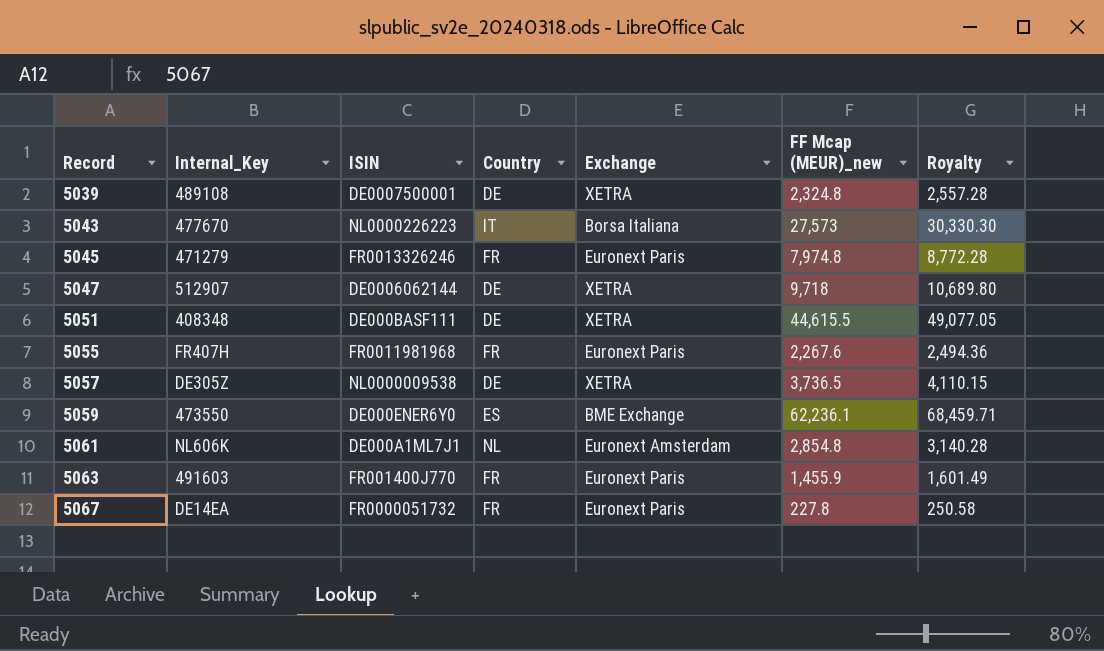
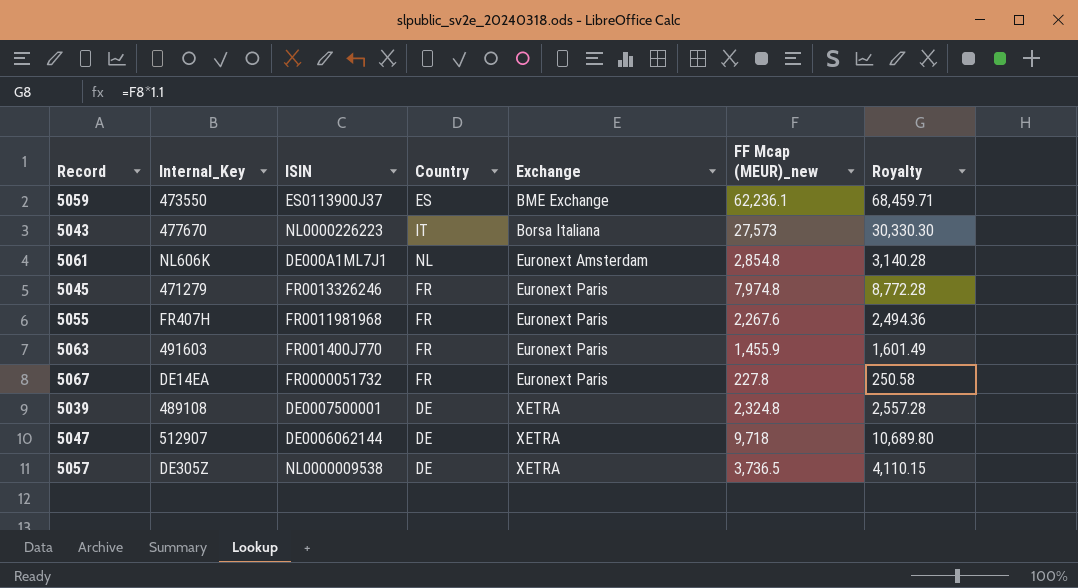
row order: Record ascending -> Exchange ascending
row 5051: 408348 | DE000BASF111 | DE | XETRA | 44,615.5 | 49,077.05 -> none
5059 | ISIN: DE000ENER6Y0 -> ES0113900J37

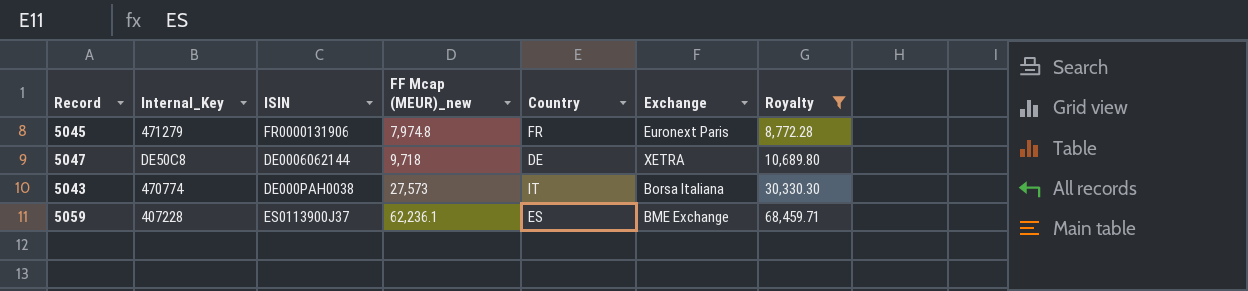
filter: none -> Royalty >= 8,772.28
row order: Exchange ascending -> FF Mcap (MEUR)_new ascending
column FF Mcap (MEUR)_new | position: 6 -> 4
5045 | ISIN: FR0013326246 -> FR0000131906
5047 | Internal_Key: 512907 -> DE50C8
5043 | Internal_Key: 477670 -> 470774
5043 | ISIN: NL0000226223 -> DE000PAH0038
5059 | Internal_Key: 473550 -> 407228

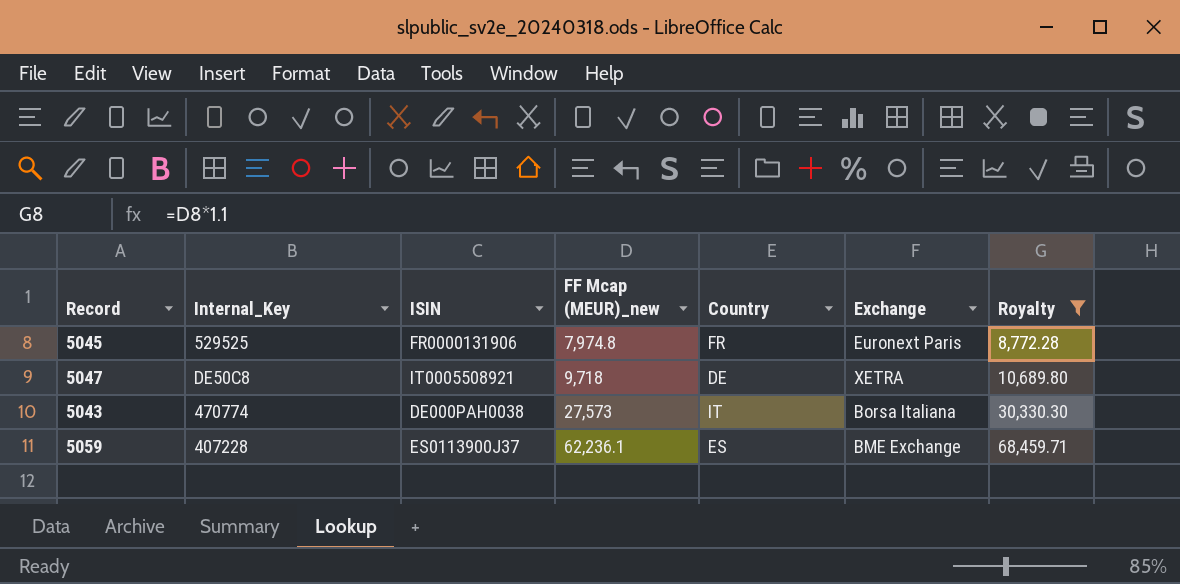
5045 | Internal_Key: 471279 -> 529525
5047 | ISIN: DE0006062144 -> IT0005508921

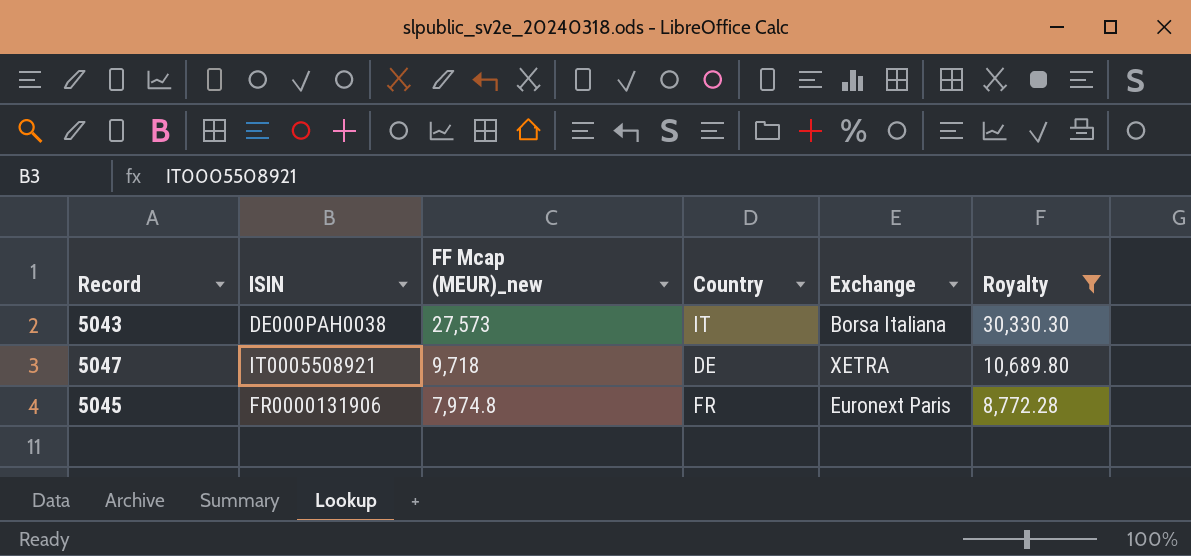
row order: FF Mcap (MEUR)_new ascending -> FF Mcap (MEUR)_new descending
column Internal_Key | position: 2 -> none
row 5059: 407228 | ES0113900J37 | 62,236.1 | ES | BME Exchange | 68,459.71 -> none

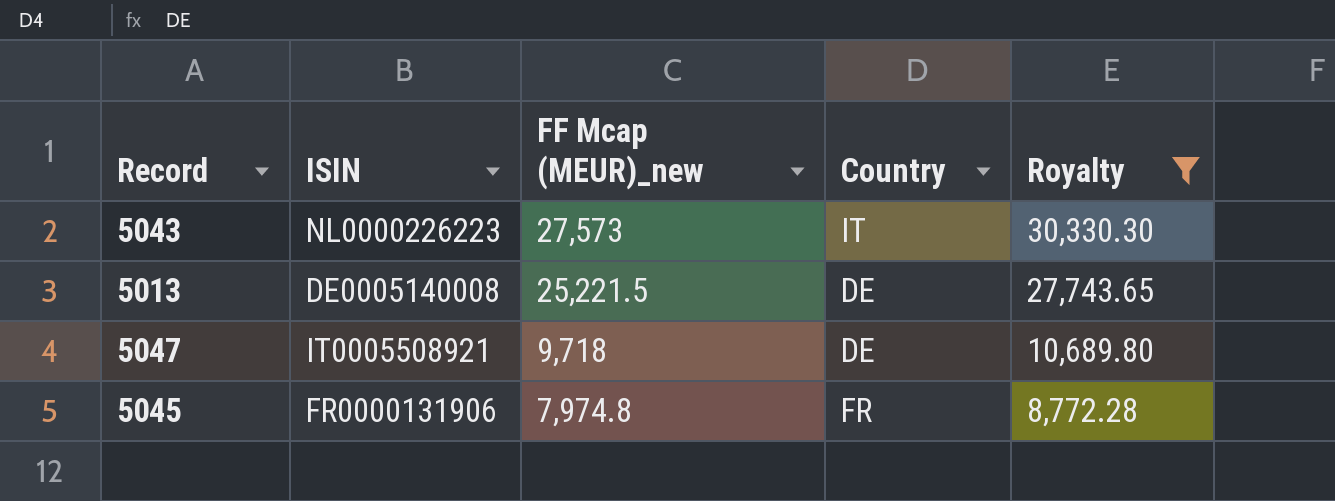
column Exchange | position: 5 -> none
5043 | ISIN: DE000PAH0038 -> NL0000226223
row 5013: none -> DE0005140008 | 25,221.5 | DE | 27,743.65

